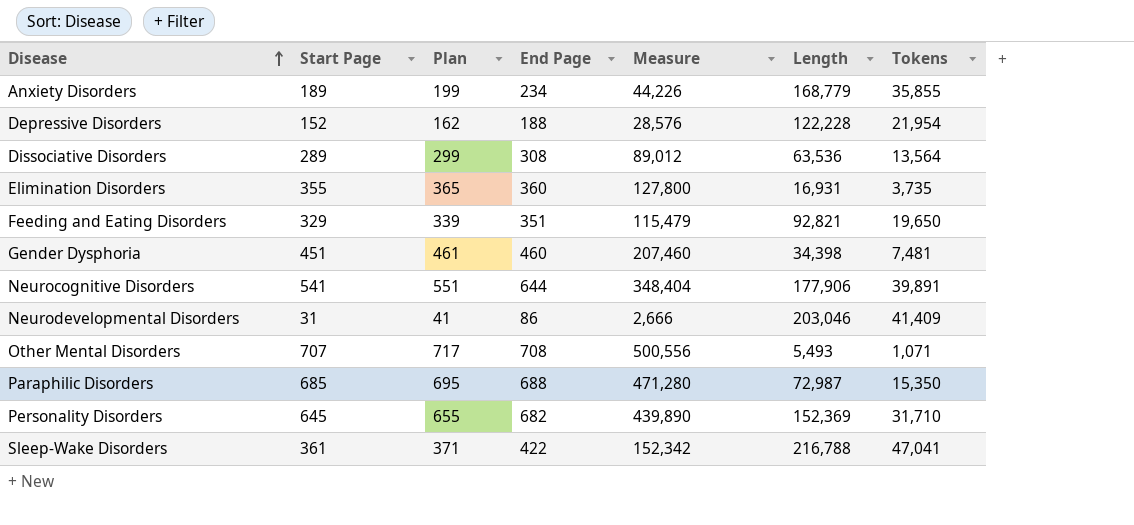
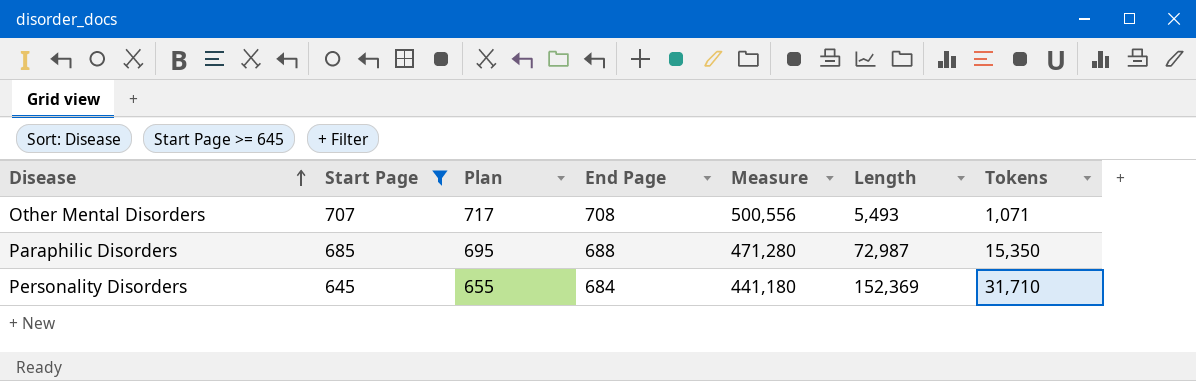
filter: none -> Start Page >= 645
Personality Disorders | End Page: 682 -> 684
Personality Disorders | Measure: 439,890 -> 441,180

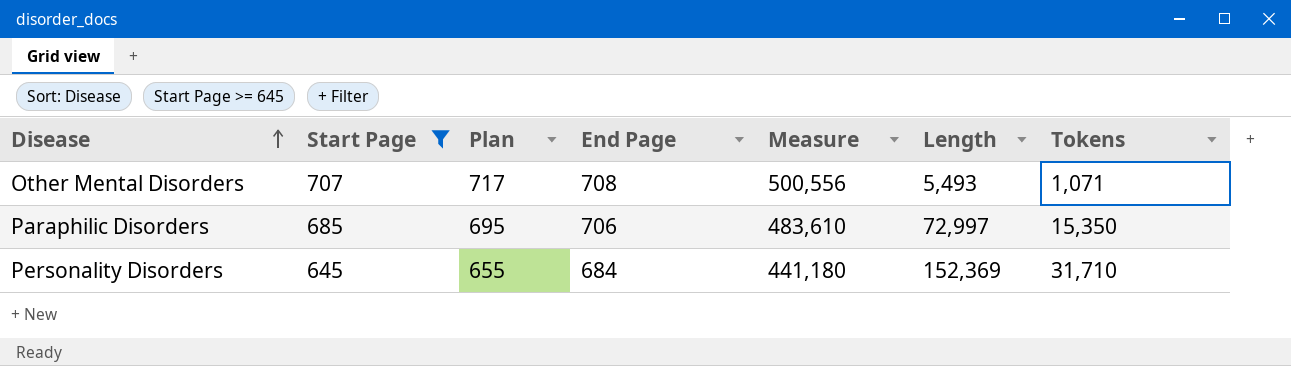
Paraphilic Disorders | End Page: 688 -> 706
Paraphilic Disorders | Measure: 471,280 -> 483,610
Paraphilic Disorders | Length: 72,987 -> 72,997

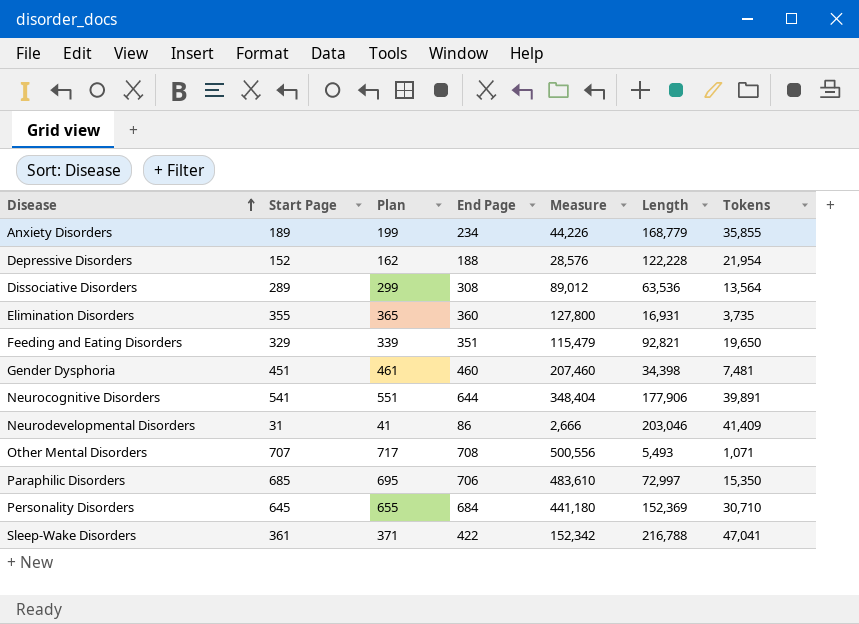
filter: Start Page >= 645 -> none
Personality Disorders | Tokens: 31,710 -> 30,710

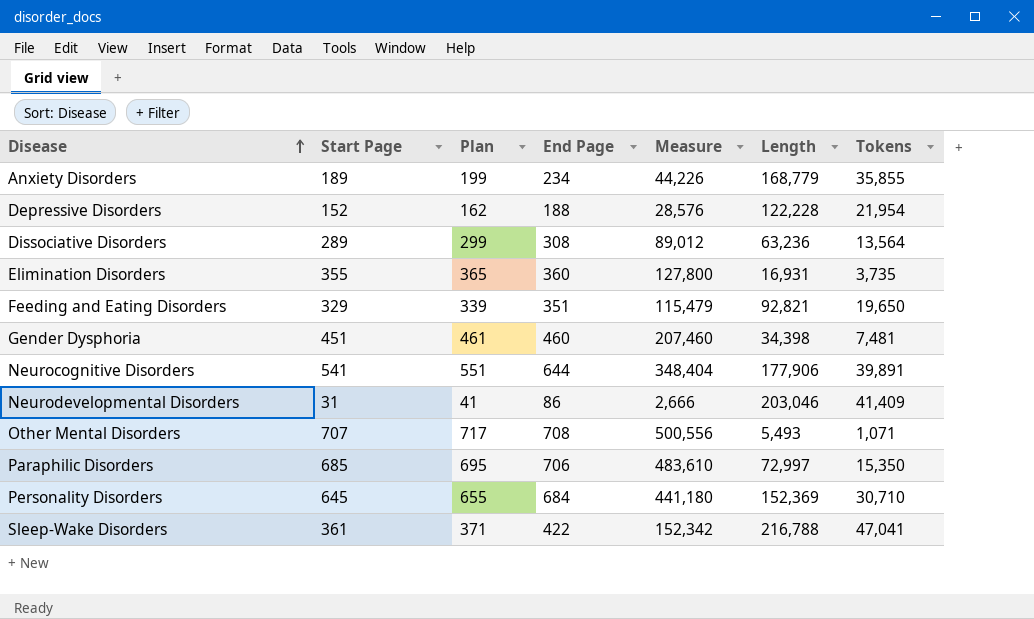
Dissociative Disorders | Length: 63,536 -> 63,236

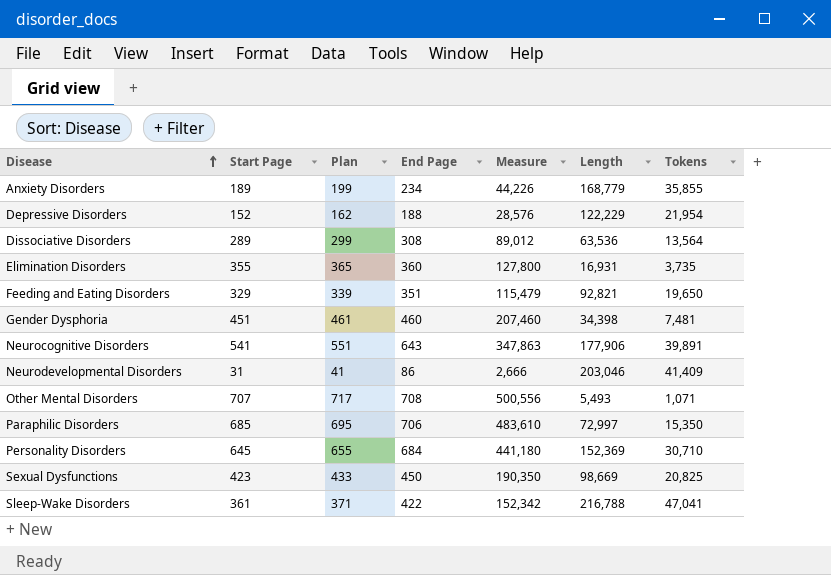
Depressive Disorders | Length: 122,228 -> 122,229
Dissociative Disorders | Length: 63,236 -> 63,536
Neurocognitive Disorders | End Page: 644 -> 643
Neurocognitive Disorders | Measure: 348,404 -> 347,863
row Sexual Dysfunctions: none -> 423 | 433 | 450 | 190,350 | 98,669 | 20,825

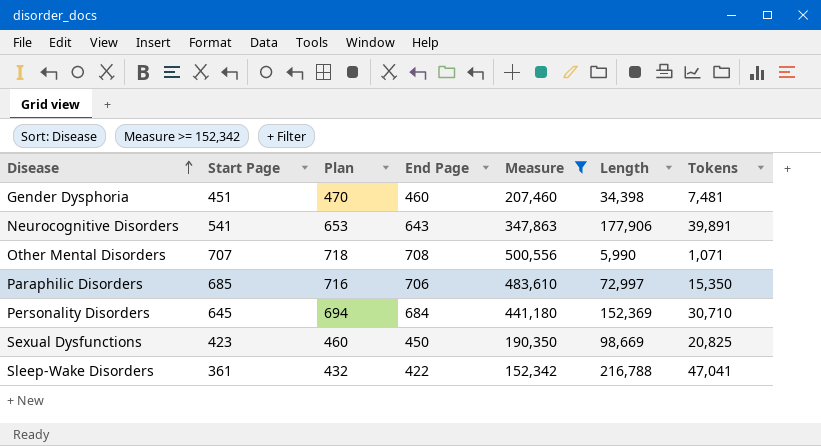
filter: none -> Measure >= 152,342
column Plan | formula: [Start Page] + 10 -> [End Page] + 10
Other Mental Disorders | Length: 5,493 -> 5,990

